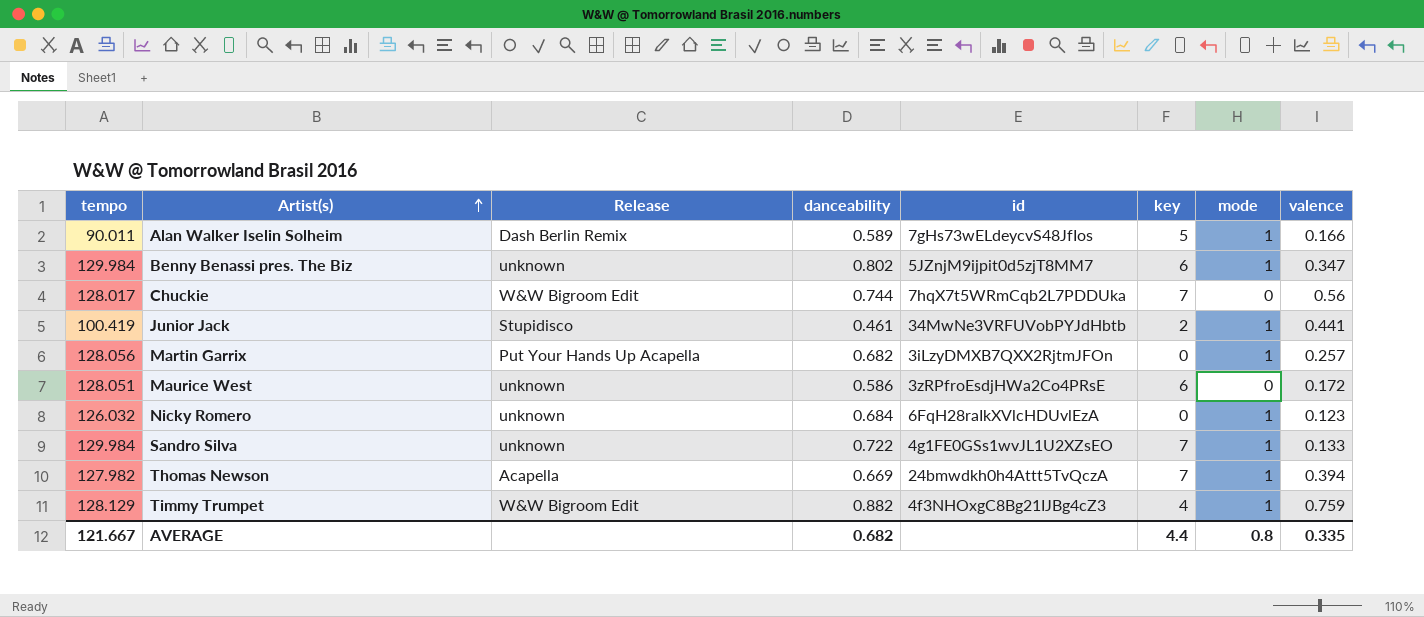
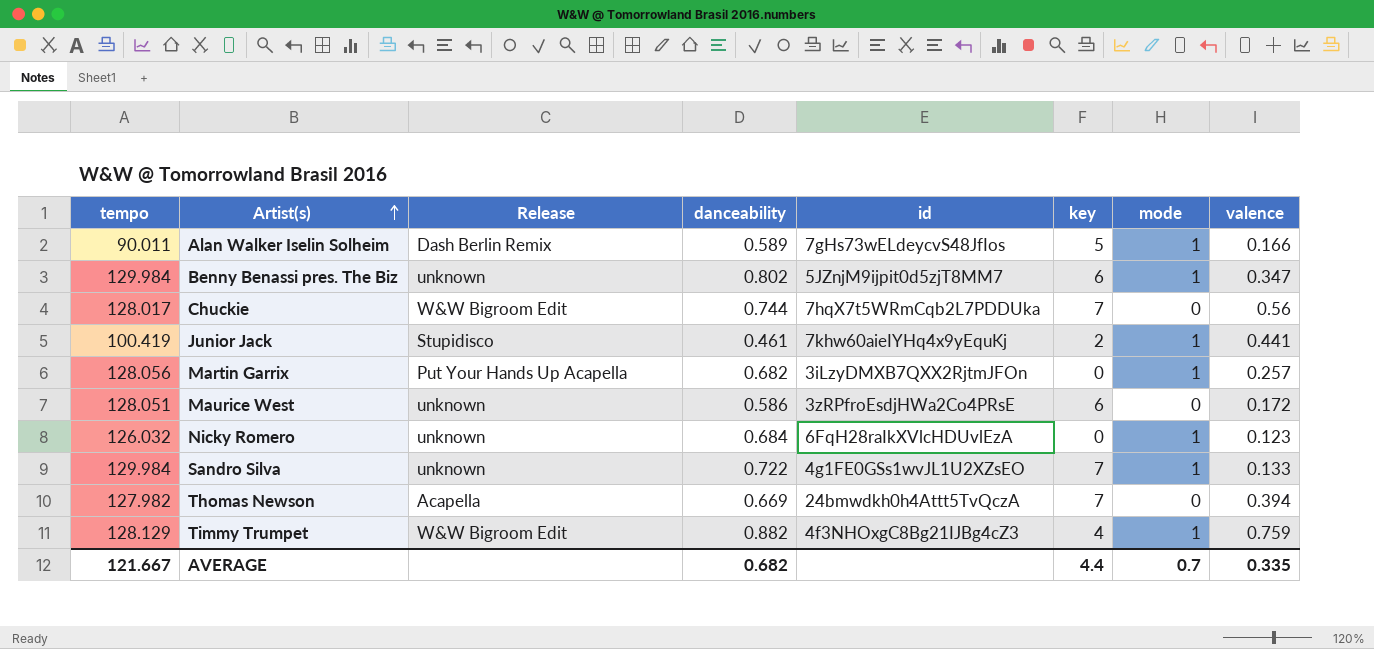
Junior Jack | id: 34MwNe3VRFUVobPYJdHbtb -> 7khw60aieIYHq4x9yEquKj
Thomas Newson | mode: 1 -> 0
AVERAGE | mode: 0.8 -> 0.7

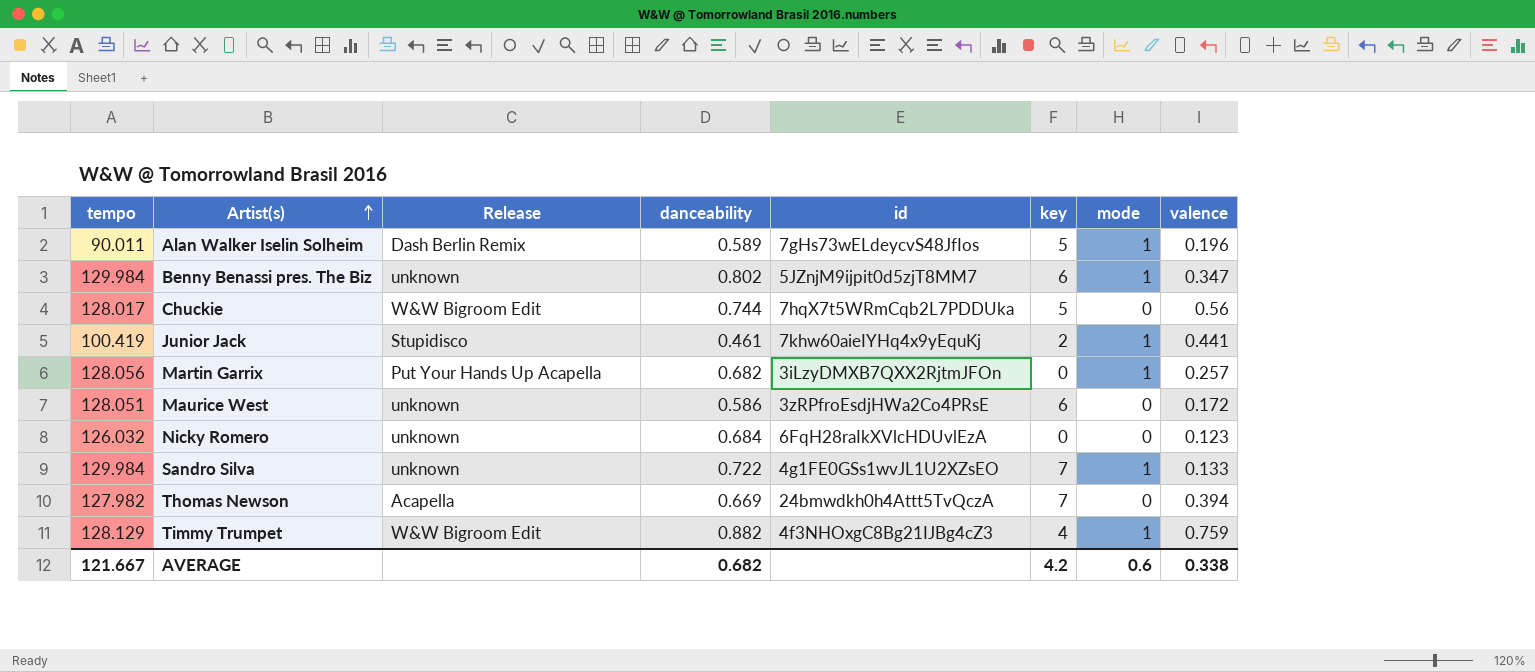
Alan Walker Iselin Solheim | valence: 0.166 -> 0.196
Chuckie | key: 7 -> 5
Nicky Romero | mode: 1 -> 0
AVERAGE | key: 4.4 -> 4.2
AVERAGE | mode: 0.7 -> 0.6
AVERAGE | valence: 0.335 -> 0.338

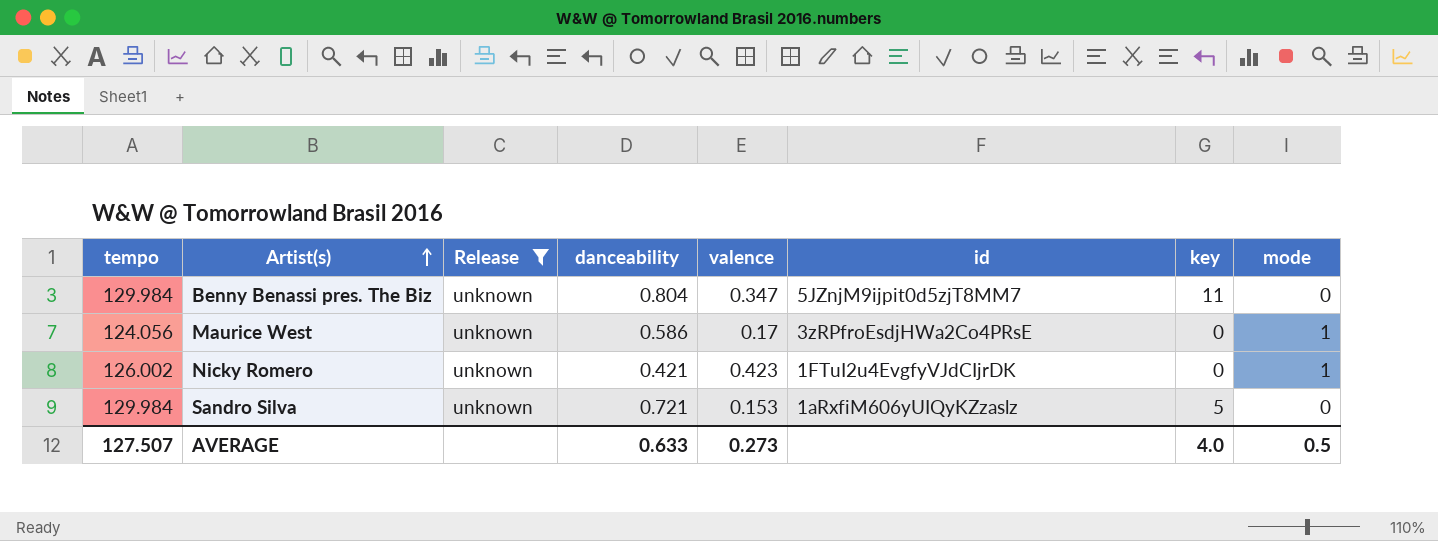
filter: none -> Release = unknown
column valence | position: 8 -> 5
Benny Benassi pres. The Biz | danceability: 0.802 -> 0.804
Benny Benassi pres. The Biz | key: 6 -> 11
Benny Benassi pres. The Biz | mode: 1 -> 0
Maurice West | tempo: 128.051 -> 124.056
Maurice West | valence: 0.172 -> 0.17
Maurice West | key: 6 -> 0
Maurice West | mode: 0 -> 1
Nicky Romero | tempo: 126.032 -> 126.002
Nicky Romero | danceability: 0.684 -> 0.421
Nicky Romero | valence: 0.123 -> 0.423
Nicky Romero | id: 6FqH28raIkXVlcHDUvlEzA -> 1FTuI2u4EvgfyVJdCIjrDK
Nicky Romero | mode: 0 -> 1
Sandro Silva | danceability: 0.722 -> 0.721
Sandro Silva | valence: 0.133 -> 0.153
Sandro Silva | id: 4g1FE0GSs1wvJL1U2XZsEO -> 1aRxfiM606yUIQyKZzaslz
Sandro Silva | key: 7 -> 5
Sandro Silva | mode: 1 -> 0
AVERAGE | tempo: 121.667 -> 127.507
AVERAGE | danceability: 0.682 -> 0.633
AVERAGE | valence: 0.338 -> 0.273
AVERAGE | key: 4.2 -> 4.0
AVERAGE | mode: 0.6 -> 0.5

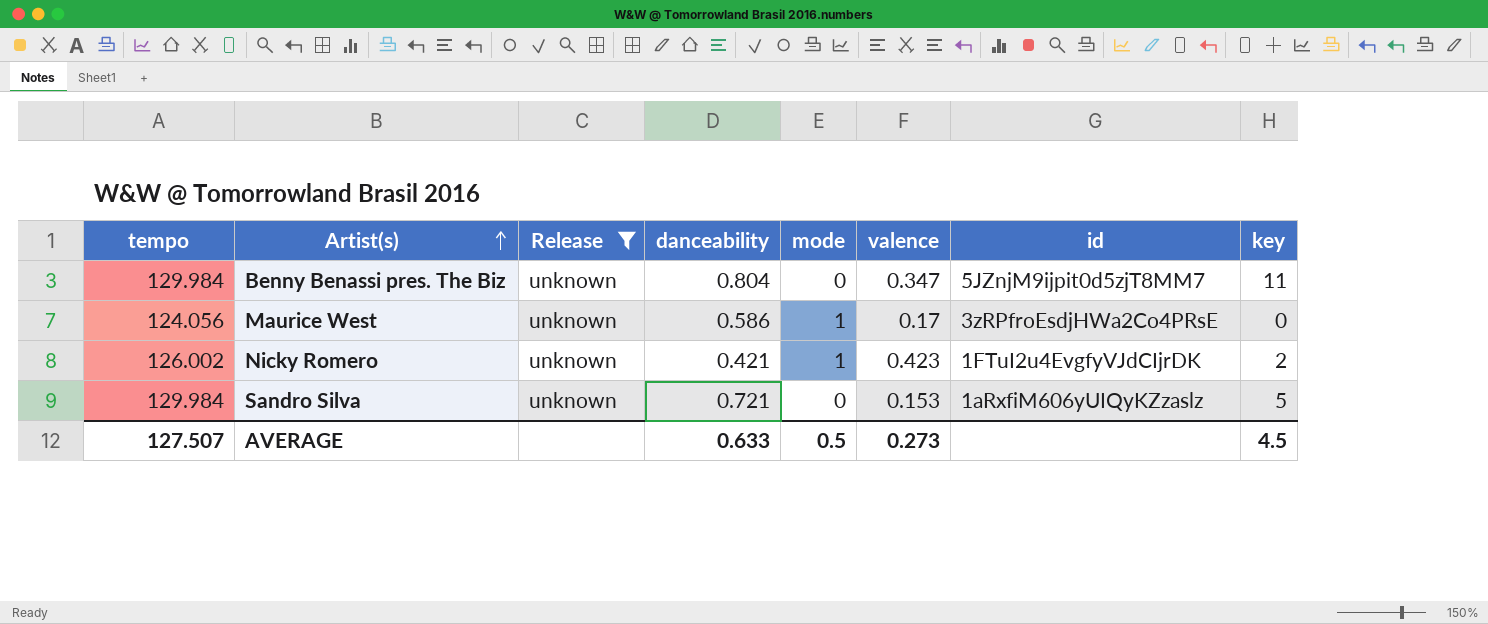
column mode | position: 8 -> 5
Nicky Romero | key: 0 -> 2
AVERAGE | key: 4.0 -> 4.5

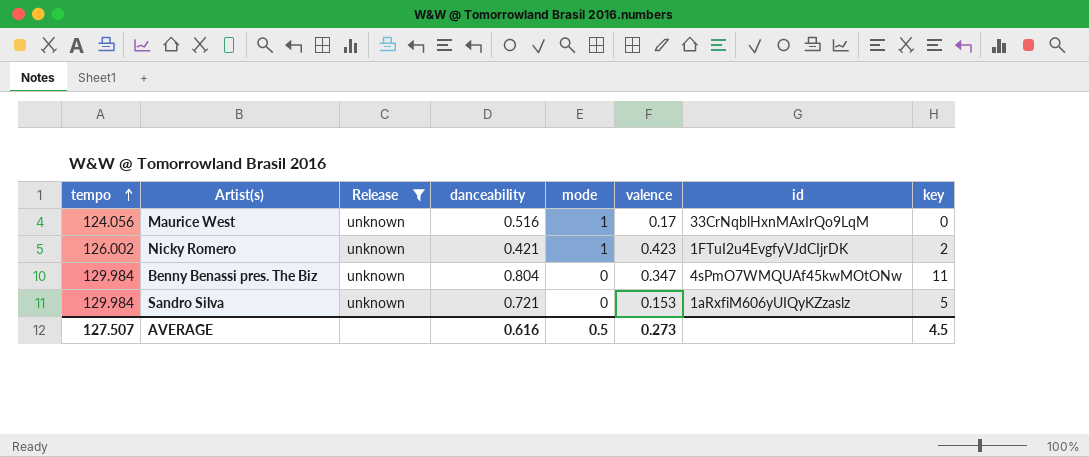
row order: Artist(s) ascending -> tempo ascending
Maurice West | danceability: 0.586 -> 0.516
Maurice West | id: 3zRPfroEsdjHWa2Co4PRsE -> 33CrNqblHxnMAxIrQo9LqM
Benny Benassi pres. The Biz | id: 5JZnjM9ijpit0d5zjT8MM7 -> 4sPmO7WMQUAf45kwMOtONw
AVERAGE | danceability: 0.633 -> 0.616

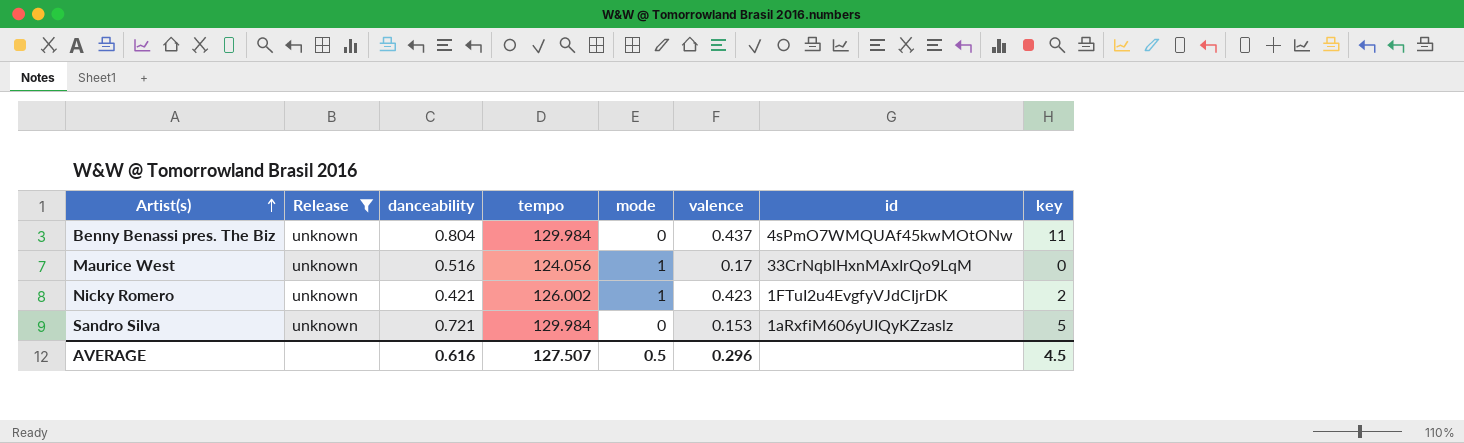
row order: tempo ascending -> Artist(s) ascending
column tempo | position: 1 -> 4
Benny Benassi pres. The Biz | valence: 0.347 -> 0.437
AVERAGE | valence: 0.273 -> 0.296

